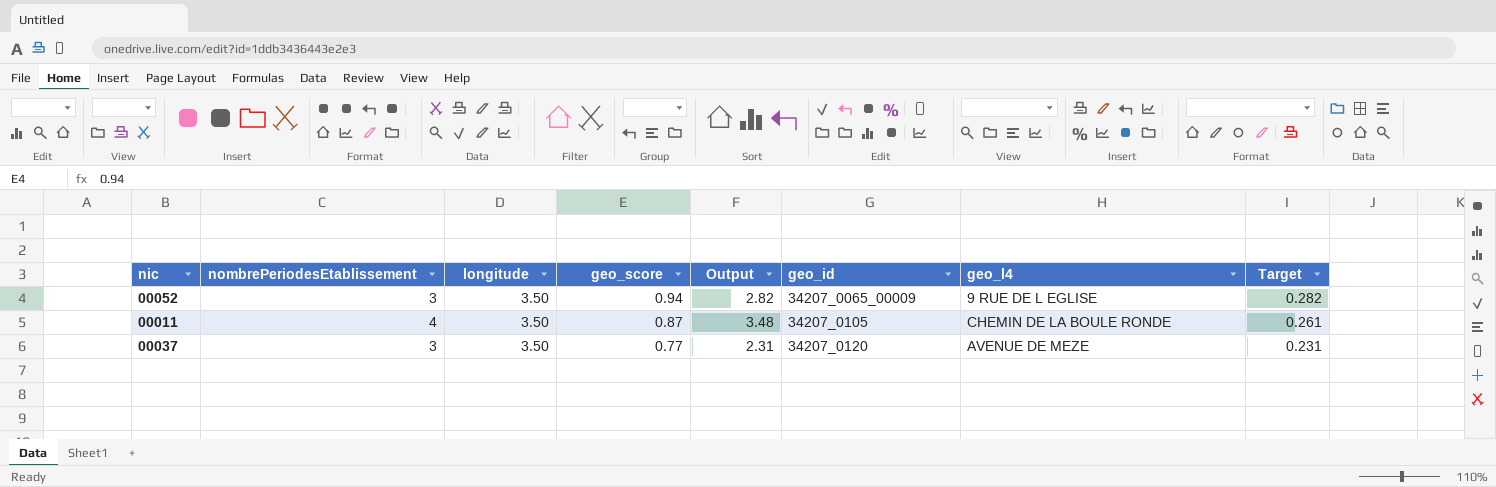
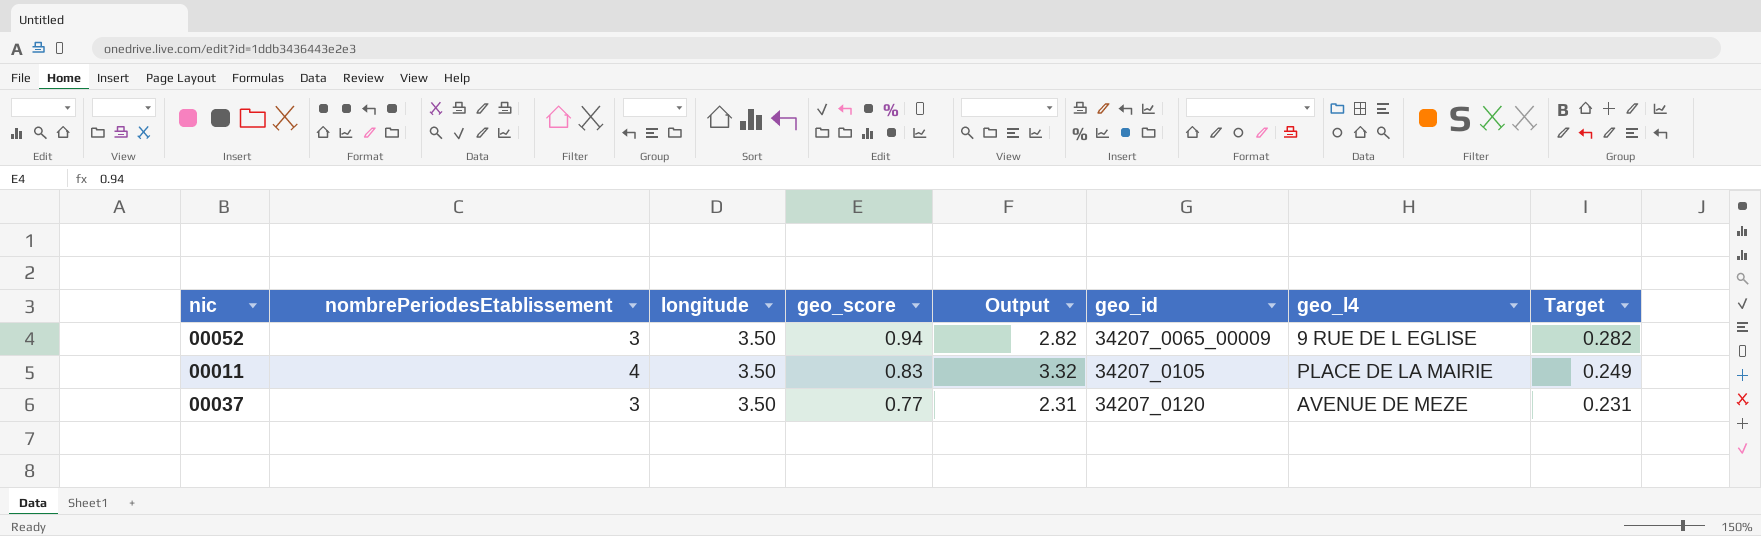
00011 | geo_score: 0.87 -> 0.83
00011 | Output: 3.48 -> 3.32
00011 | geo_l4: CHEMIN DE LA BOULE RONDE -> PLACE DE LA MAIRIE
00011 | Target: 0.261 -> 0.249

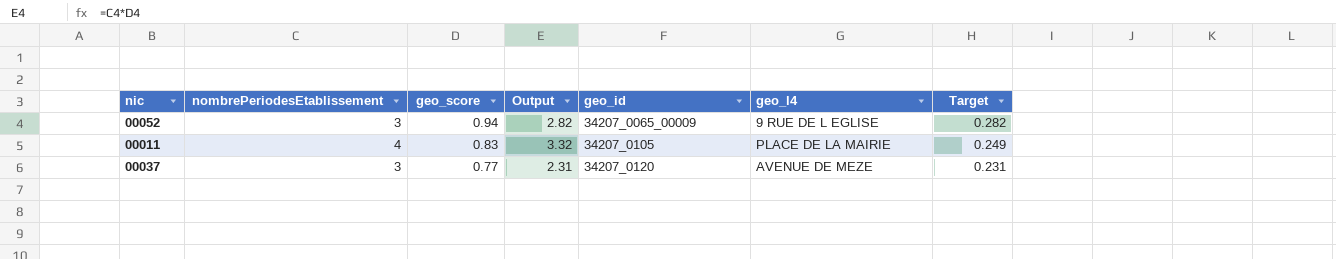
column longitude | position: 3 -> none

